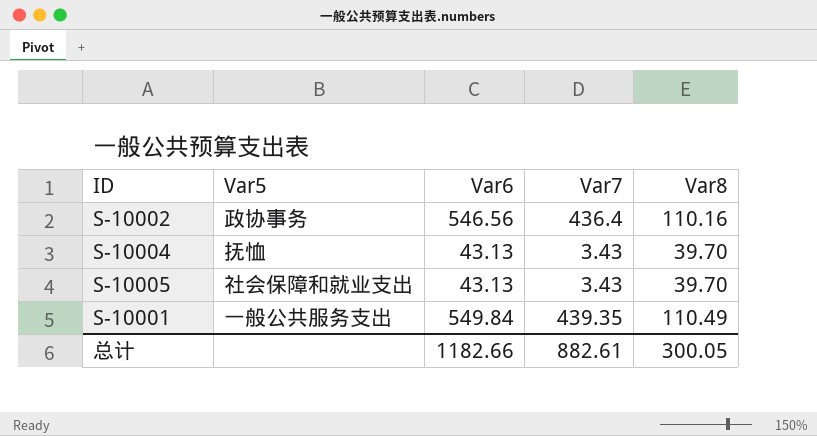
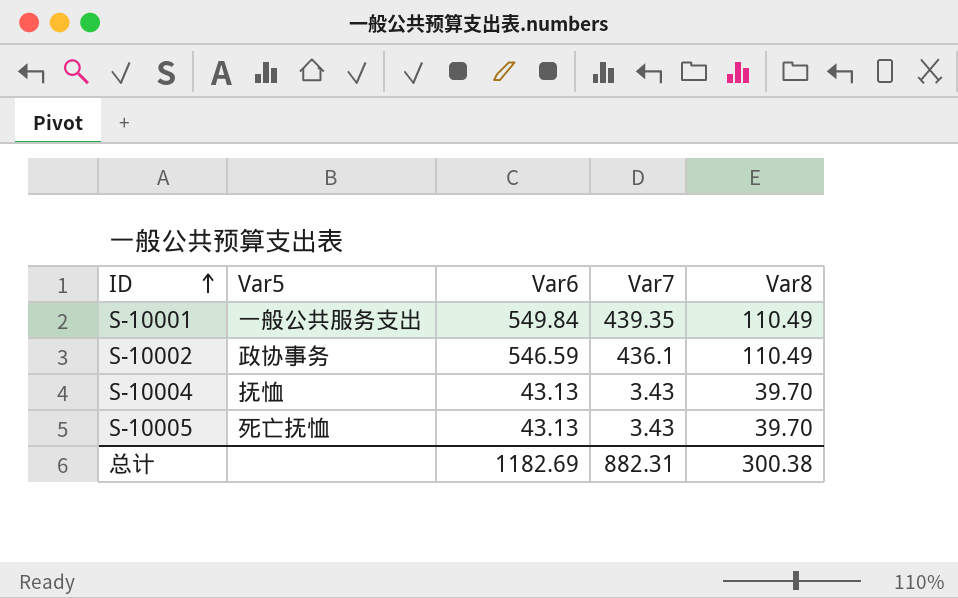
row order: none -> ID ascending
S-10002 | Var6: 546.56 -> 546.59
S-10002 | Var7: 436.4 -> 436.1
S-10002 | Var8: 110.16 -> 110.49
S-10005 | Var5: 社会保障和就业支出 -> 死亡抚恤
总计 | Var6: 1182.66 -> 1182.69
总计 | Var7: 882.61 -> 882.31
总计 | Var8: 300.05 -> 300.38

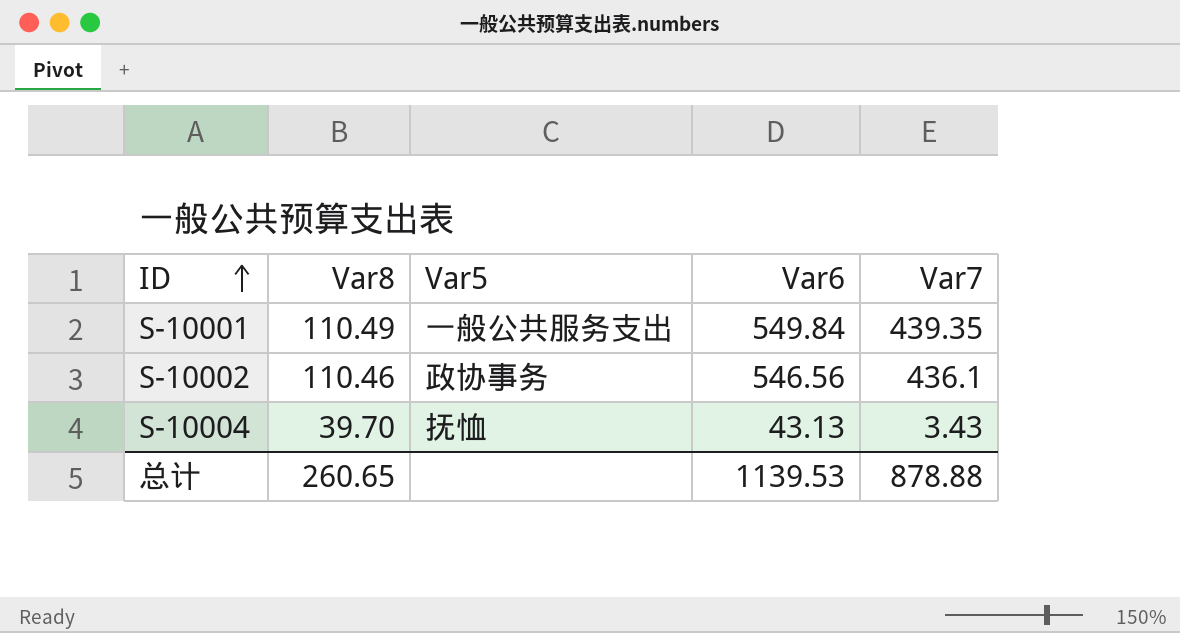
column Var8 | position: 5 -> 2
row S-10005: 死亡抚恤 | 43.13 | 3.43 | 39.70 -> none
S-10002 | Var8: 110.49 -> 110.46
S-10002 | Var6: 546.59 -> 546.56
总计 | Var8: 300.38 -> 260.65
总计 | Var6: 1182.69 -> 1139.53
总计 | Var7: 882.31 -> 878.88

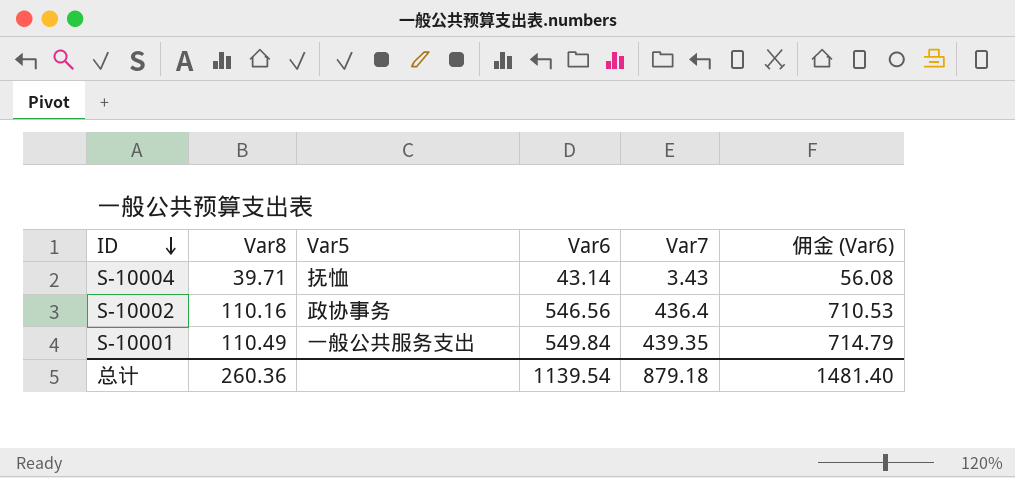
row order: ID ascending -> ID descending
column 佣金 (Var6) | formula: none -> [Var6] * 1.3
S-10004 | Var8: 39.70 -> 39.71
S-10004 | Var6: 43.13 -> 43.14
S-10002 | Var8: 110.46 -> 110.16
S-10002 | Var7: 436.1 -> 436.4
总计 | Var8: 260.65 -> 260.36
总计 | Var6: 1139.53 -> 1139.54
总计 | Var7: 878.88 -> 879.18

